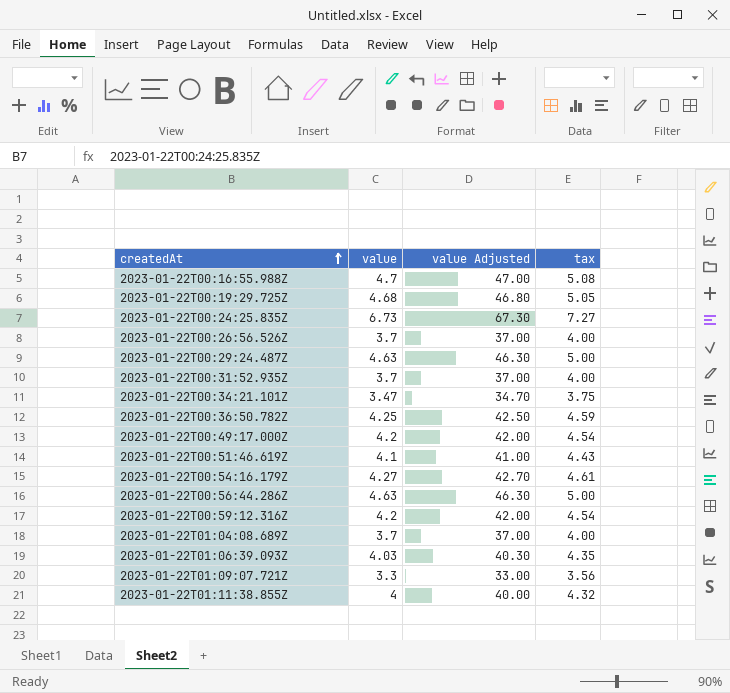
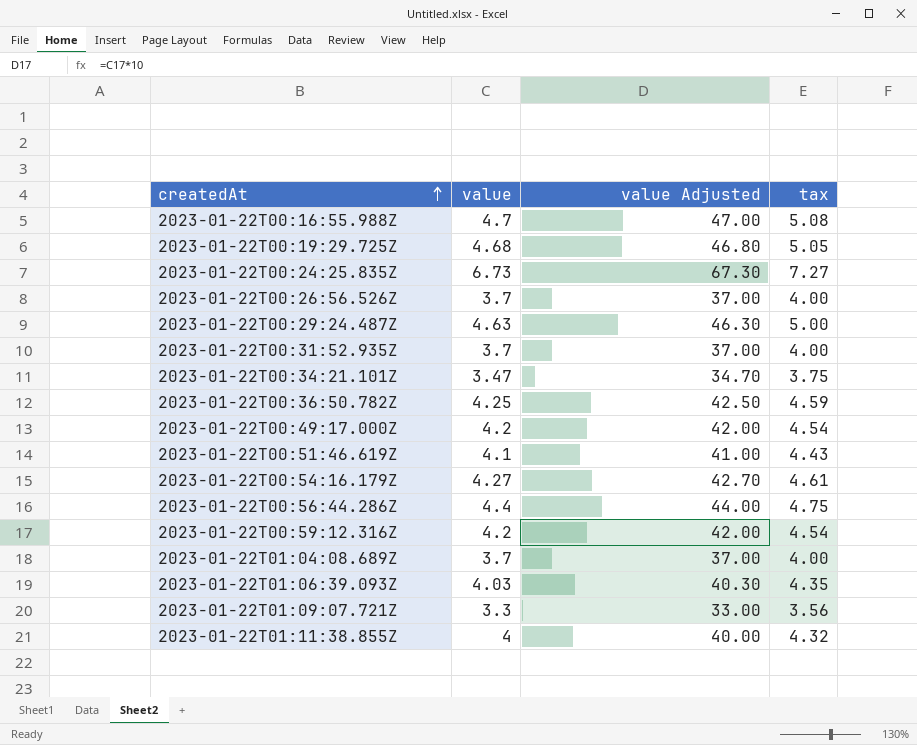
2023-01-22T00:56:44.286Z | value: 4.63 -> 4.4
2023-01-22T00:56:44.286Z | value Adjusted: 46.30 -> 44.00
2023-01-22T00:56:44.286Z | tax: 5.00 -> 4.75

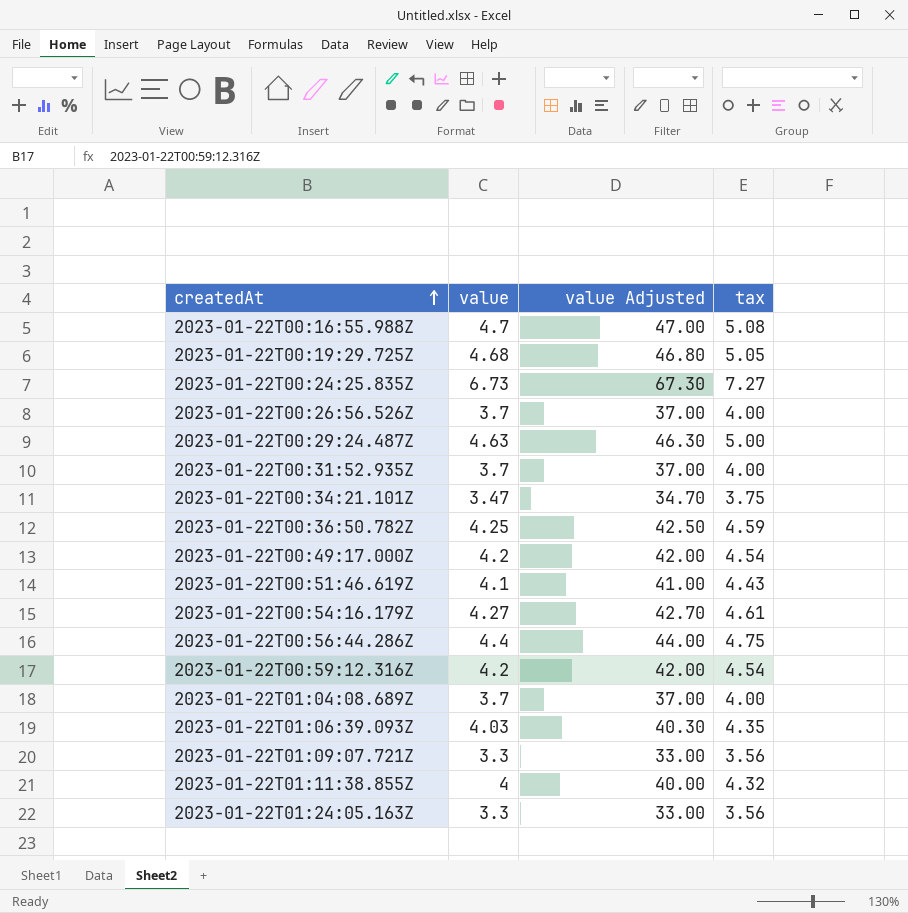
row 2023-01-22T01:24:05.163Z: none -> 3.3 | 33.00 | 3.56

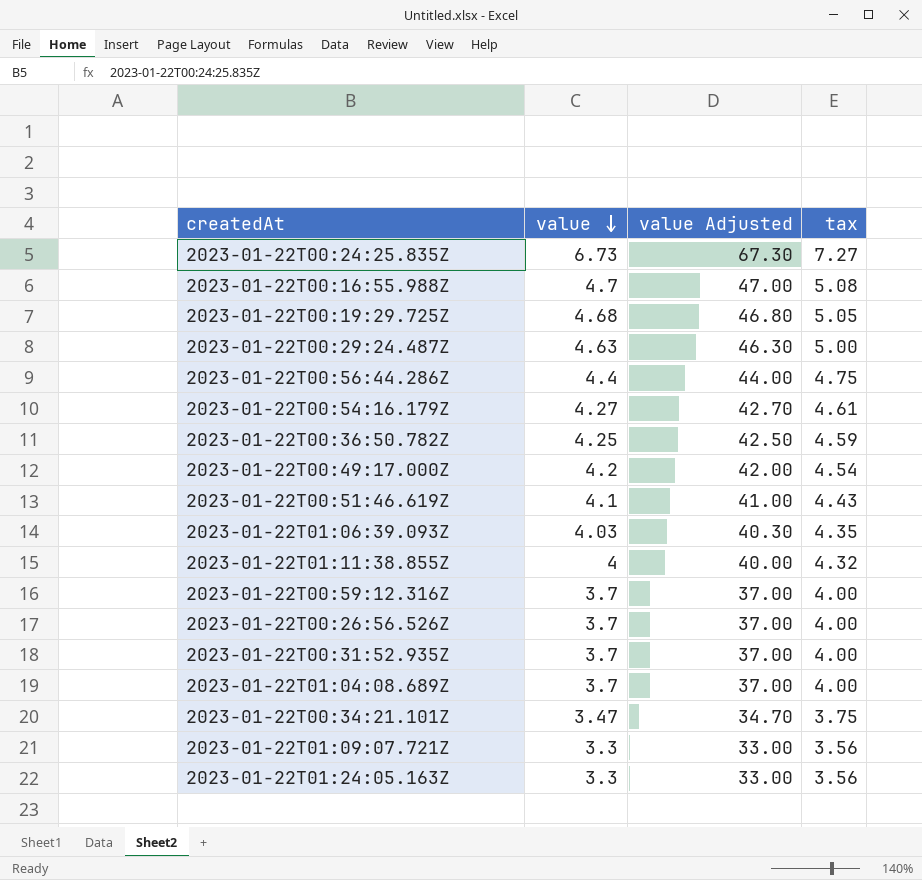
row order: createdAt ascending -> value descending
2023-01-22T00:59:12.316Z | value: 4.2 -> 3.7
2023-01-22T00:59:12.316Z | value Adjusted: 42.00 -> 37.00
2023-01-22T00:59:12.316Z | tax: 4.54 -> 4.00

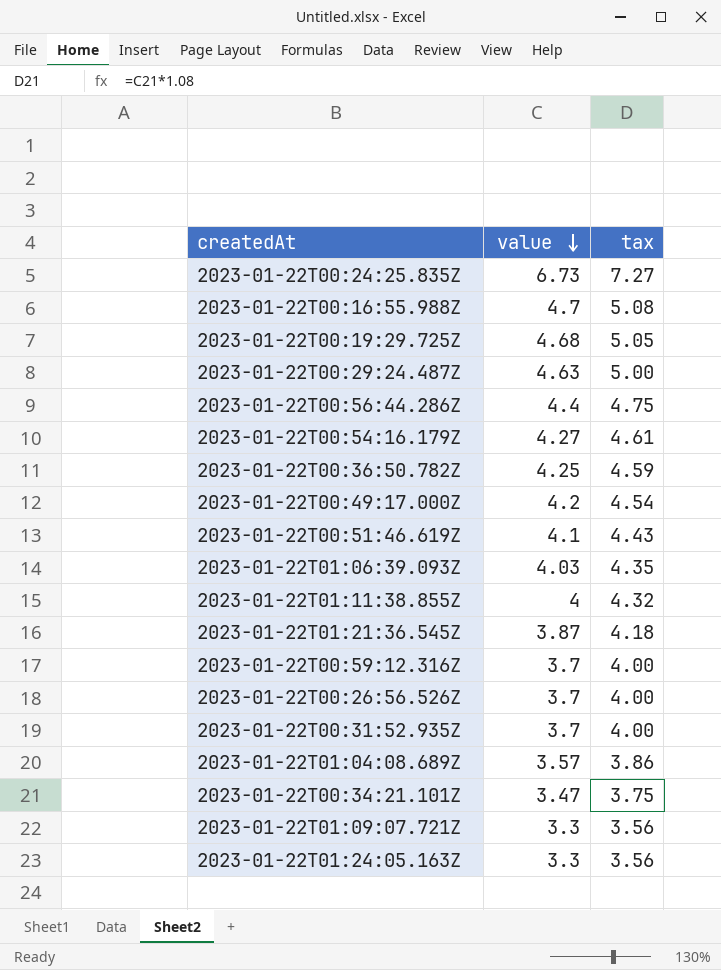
column value Adjusted | formula: [value] * 10 -> none
row 2023-01-22T01:21:36.545Z: none -> 3.87 | 4.18
2023-01-22T01:04:08.689Z | value: 3.7 -> 3.57
2023-01-22T01:04:08.689Z | tax: 4.00 -> 3.86

